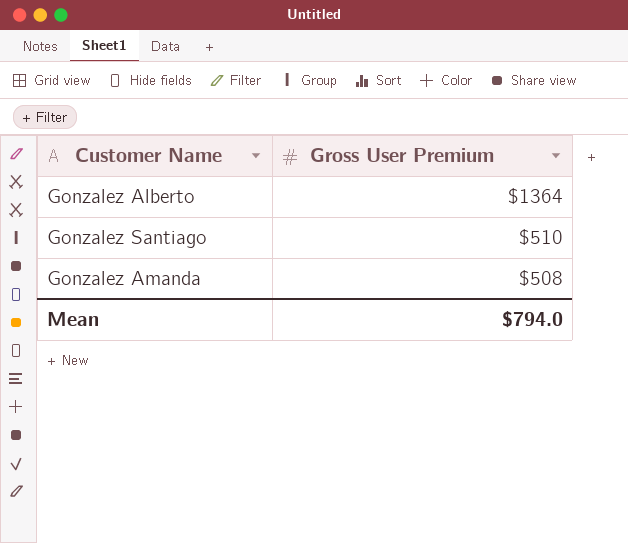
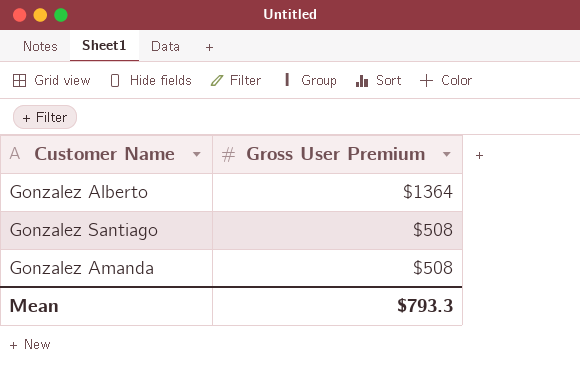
Gonzalez Santiago | Gross User Premium: $510 -> $508
Mean | Gross User Premium: $794.0 -> $793.3

